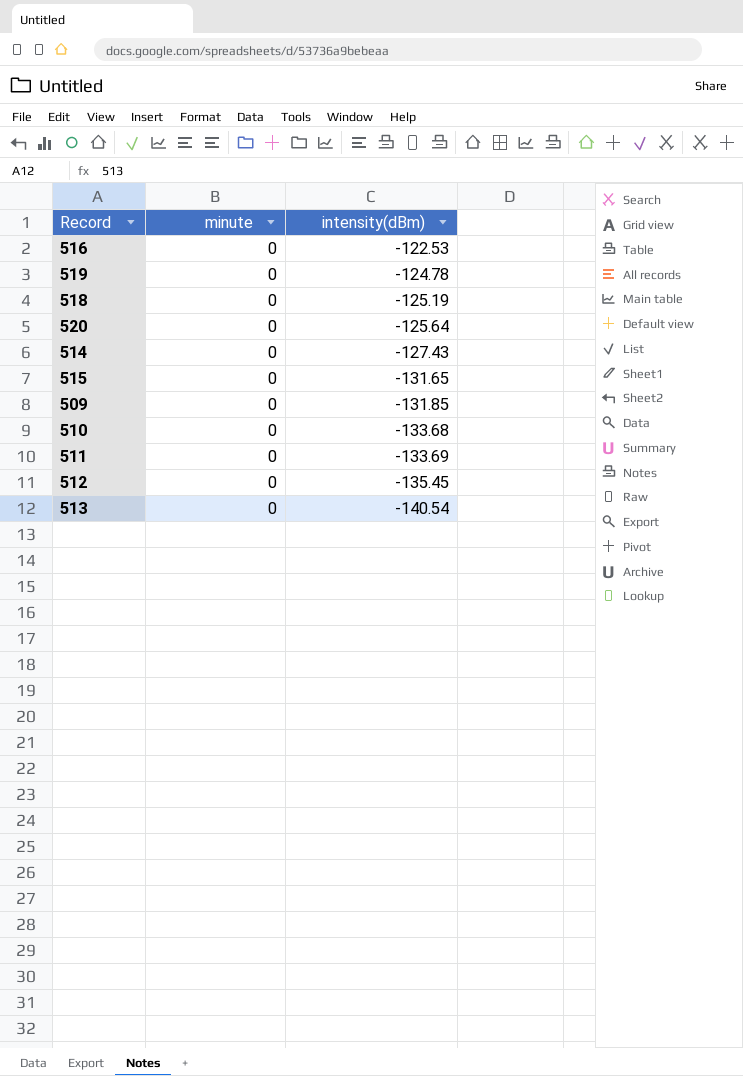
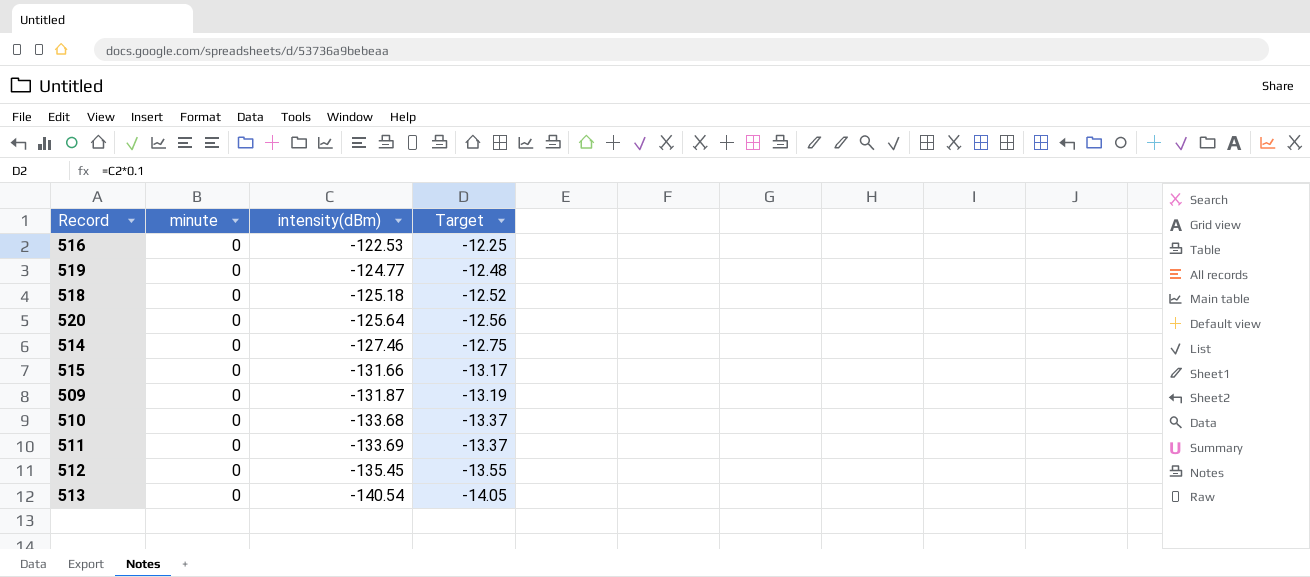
column Target | formula: none -> [intensity(dBm)] * 0.1
519 | intensity(dBm): -124.78 -> -124.77
518 | intensity(dBm): -125.19 -> -125.18
514 | intensity(dBm): -127.43 -> -127.46
515 | intensity(dBm): -131.65 -> -131.66
509 | intensity(dBm): -131.85 -> -131.87

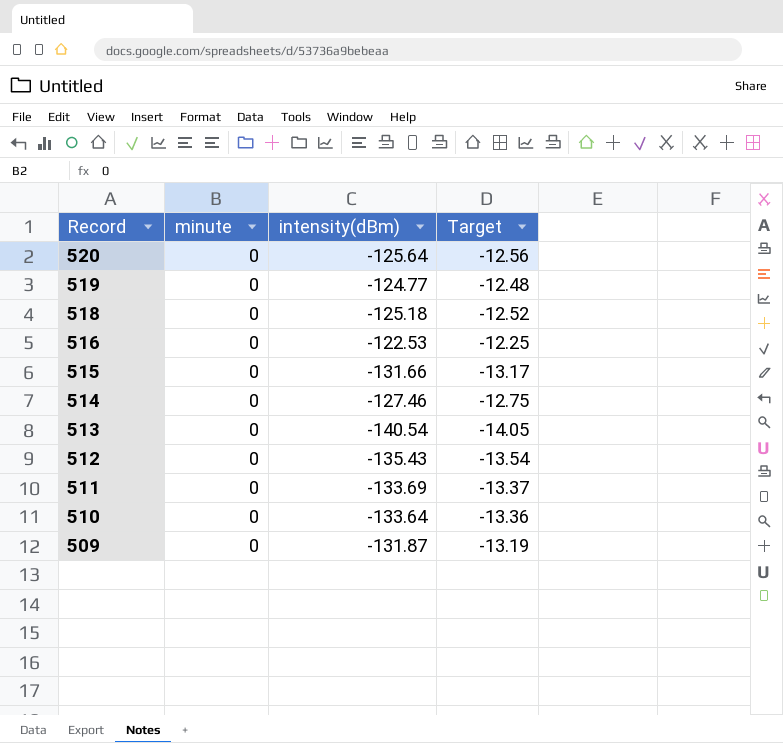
row order: intensity(dBm) descending -> Record descending
512 | intensity(dBm): -135.45 -> -135.43
512 | Target: -13.55 -> -13.54
510 | intensity(dBm): -133.68 -> -133.64
510 | Target: -13.37 -> -13.36

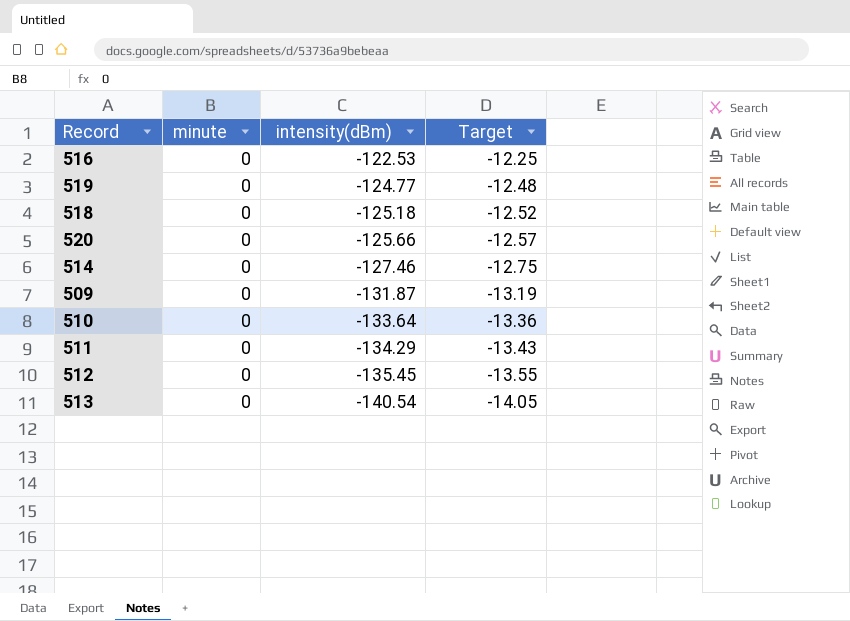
row order: Record descending -> intensity(dBm) descending
row 515: 0 | -131.66 | -13.17 -> none
520 | intensity(dBm): -125.64 -> -125.66
520 | Target: -12.56 -> -12.57
511 | intensity(dBm): -133.69 -> -134.29
511 | Target: -13.37 -> -13.43
512 | intensity(dBm): -135.43 -> -135.45
512 | Target: -13.54 -> -13.55

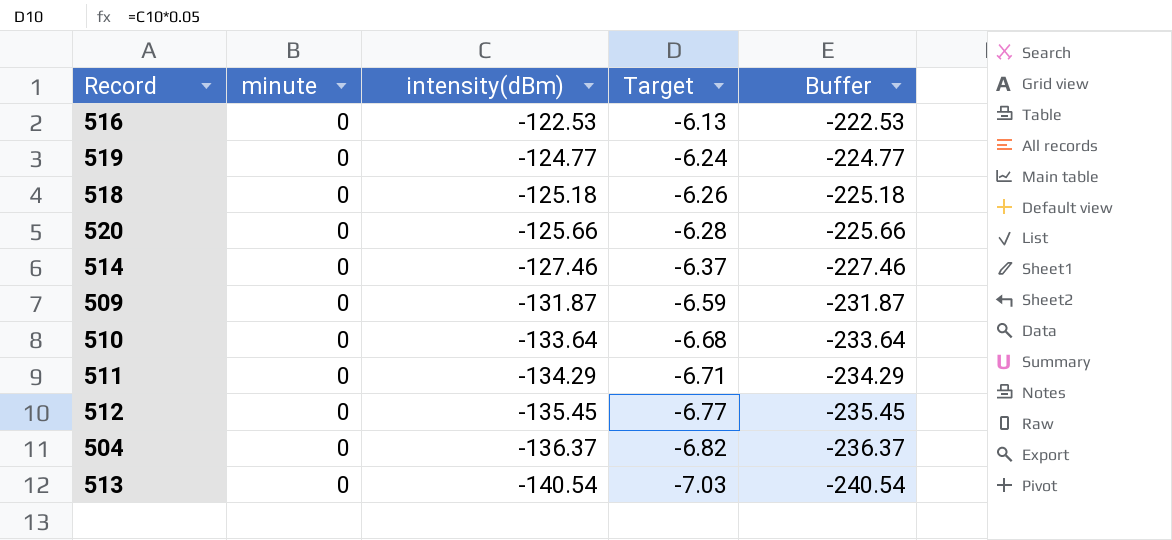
column Target | formula: [intensity(dBm)] * 0.1 -> [intensity(dBm)] * 0.05
column Buffer | formula: none -> [intensity(dBm)] - 100
row 504: none -> 0 | -136.37 | -6.82 | -236.37

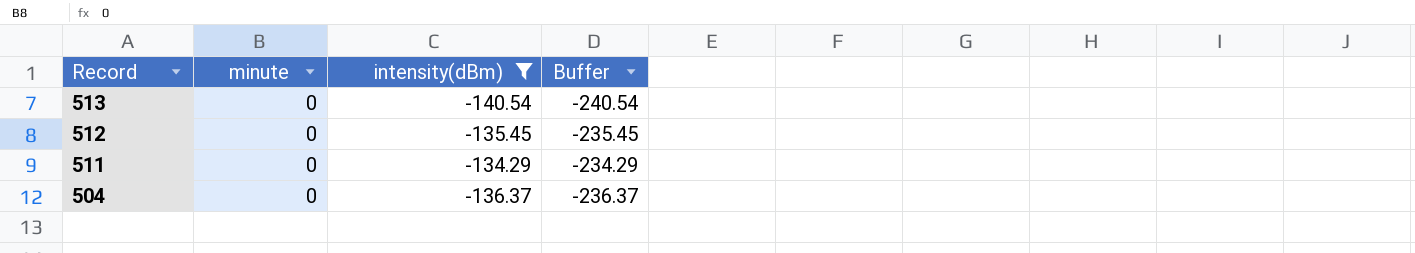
filter: none -> intensity(dBm) <= -134.29
row order: intensity(dBm) descending -> Record descending
column Target | formula: [intensity(dBm)] * 0.05 -> none

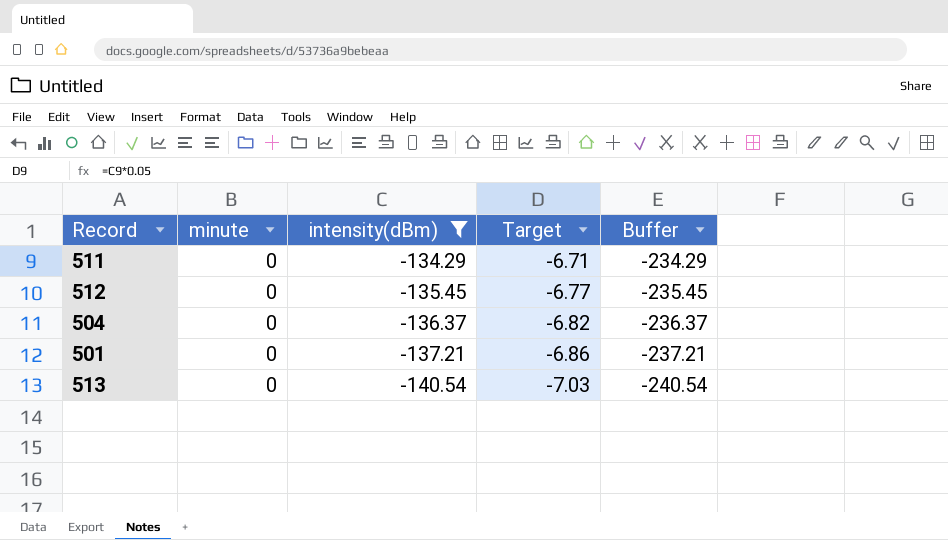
row order: Record descending -> intensity(dBm) descending
column Target | formula: none -> [intensity(dBm)] * 0.05
row 501: none -> 0 | -137.21 | -6.86 | -237.21

